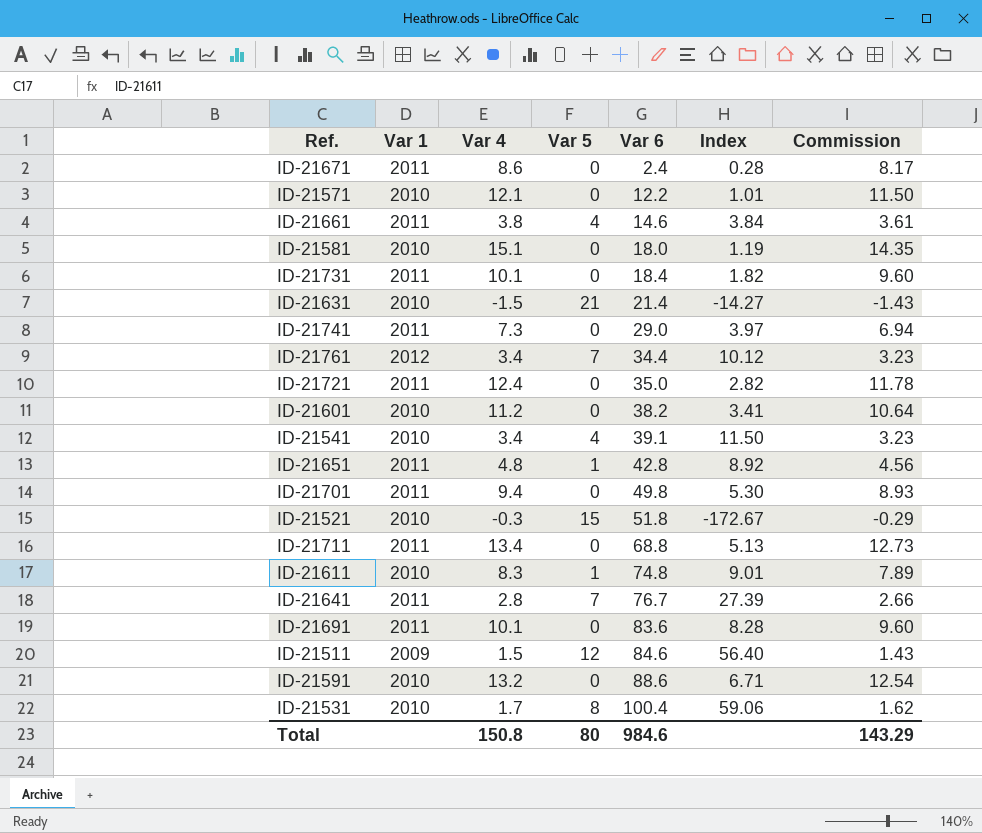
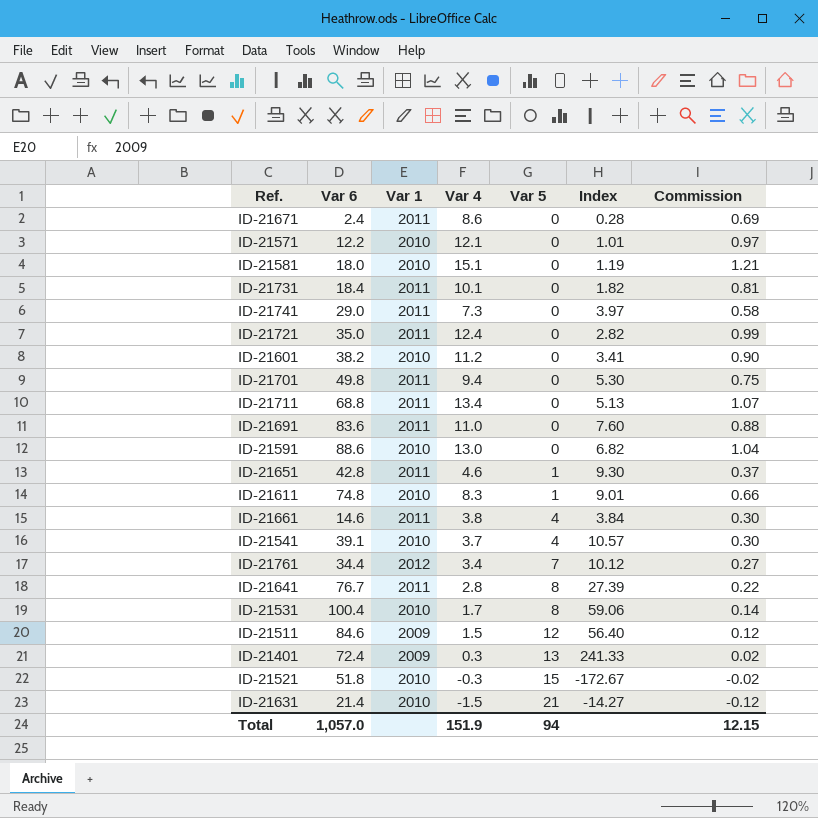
row order: Var 6 ascending -> Var 5 ascending
column Var 6 | position: 5 -> 2
column Commission | formula: [Var 4] * 0.95 -> [Var 4] * 0.08
ID-21691 | Var 4: 10.1 -> 11.0
ID-21691 | Index: 8.28 -> 7.60
ID-21591 | Var 4: 13.2 -> 13.0
ID-21591 | Index: 6.71 -> 6.82
ID-21651 | Var 4: 4.8 -> 4.6
ID-21651 | Index: 8.92 -> 9.30
ID-21541 | Var 4: 3.4 -> 3.7
ID-21541 | Index: 11.50 -> 10.57
ID-21641 | Var 5: 7 -> 8
row ID-21401: none -> 72.4 | 2009 | 0.3 | 13 | 241.33 | 0.02
Total | Var 6: 984.6 -> 1,057.0
Total | Var 4: 150.8 -> 151.9
Total | Var 5: 80 -> 94
Total | Commission: 143.29 -> 12.15

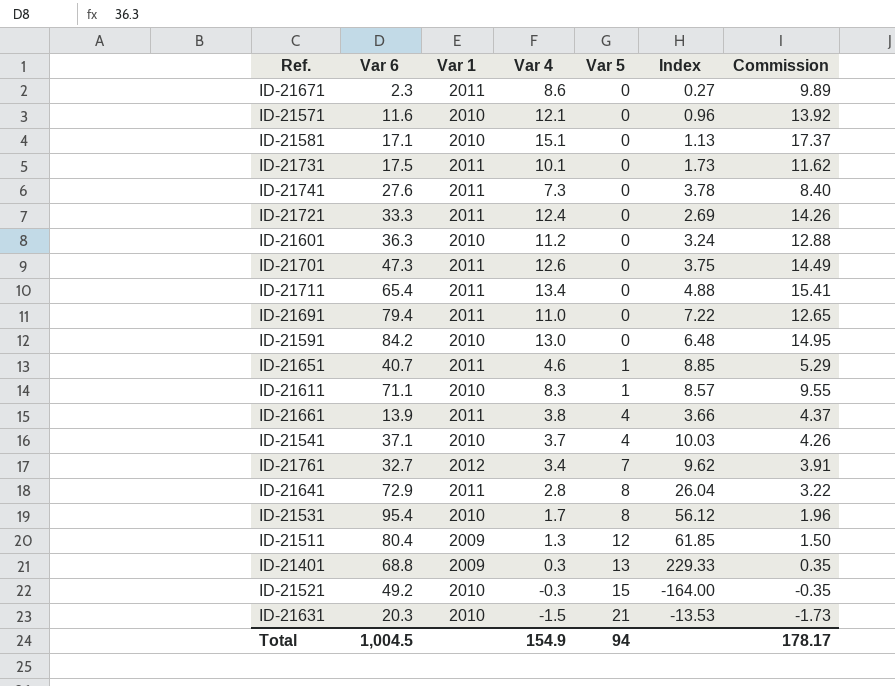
column Commission | formula: [Var 4] * 0.08 -> [Var 4] * 1.15
ID-21671 | Var 6: 2.4 -> 2.3
ID-21671 | Index: 0.28 -> 0.27
ID-21571 | Var 6: 12.2 -> 11.6
ID-21571 | Index: 1.01 -> 0.96
ID-21581 | Var 6: 18.0 -> 17.1
ID-21581 | Index: 1.19 -> 1.13
ID-21731 | Var 6: 18.4 -> 17.5
ID-21731 | Index: 1.82 -> 1.73
ID-21741 | Var 6: 29.0 -> 27.6
ID-21741 | Index: 3.97 -> 3.78
ID-21721 | Var 6: 35.0 -> 33.3
ID-21721 | Index: 2.82 -> 2.69
ID-21601 | Var 6: 38.2 -> 36.3
ID-21601 | Index: 3.41 -> 3.24
ID-21701 | Var 6: 49.8 -> 47.3
ID-21701 | Var 4: 9.4 -> 12.6
ID-21701 | Index: 5.30 -> 3.75
ID-21711 | Var 6: 68.8 -> 65.4
ID-21711 | Index: 5.13 -> 4.88
ID-21691 | Var 6: 83.6 -> 79.4
ID-21691 | Index: 7.60 -> 7.22
ID-21591 | Var 6: 88.6 -> 84.2
ID-21591 | Index: 6.82 -> 6.48
ID-21651 | Var 6: 42.8 -> 40.7
ID-21651 | Index: 9.30 -> 8.85
ID-21611 | Var 6: 74.8 -> 71.1
ID-21611 | Index: 9.01 -> 8.57
ID-21661 | Var 6: 14.6 -> 13.9
ID-21661 | Index: 3.84 -> 3.66
ID-21541 | Var 6: 39.1 -> 37.1
ID-21541 | Index: 10.57 -> 10.03
ID-21761 | Var 6: 34.4 -> 32.7
ID-21761 | Index: 10.12 -> 9.62
ID-21641 | Var 6: 76.7 -> 72.9
ID-21641 | Index: 27.39 -> 26.04
ID-21531 | Var 6: 100.4 -> 95.4
ID-21531 | Index: 59.06 -> 56.12
ID-21511 | Var 6: 84.6 -> 80.4
ID-21511 | Var 4: 1.5 -> 1.3
ID-21511 | Index: 56.40 -> 61.85
ID-21401 | Var 6: 72.4 -> 68.8
ID-21401 | Index: 241.33 -> 229.33
ID-21521 | Var 6: 51.8 -> 49.2
ID-21521 | Index: -172.67 -> -164.00
ID-21631 | Var 6: 21.4 -> 20.3
ID-21631 | Index: -14.27 -> -13.53
Total | Var 6: 1,057.0 -> 1,004.5
Total | Var 4: 151.9 -> 154.9
Total | Commission: 12.15 -> 178.17

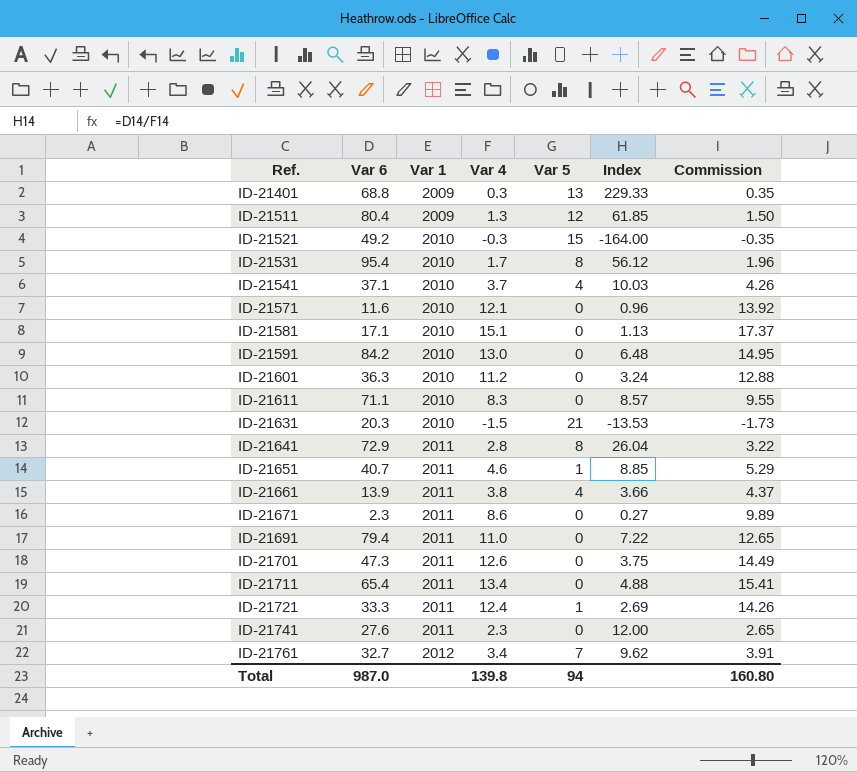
row order: Var 5 ascending -> Ref. ascending
row ID-21731: 17.5 | 2011 | 10.1 | 0 | 1.73 | 11.62 -> none
ID-21611 | Var 5: 1 -> 0
ID-21721 | Var 5: 0 -> 1
ID-21741 | Var 4: 7.3 -> 2.3
ID-21741 | Index: 3.78 -> 12.00
ID-21741 | Commission: 8.40 -> 2.65
Total | Var 6: 1,004.5 -> 987.0
Total | Var 4: 154.9 -> 139.8
Total | Commission: 178.17 -> 160.80

